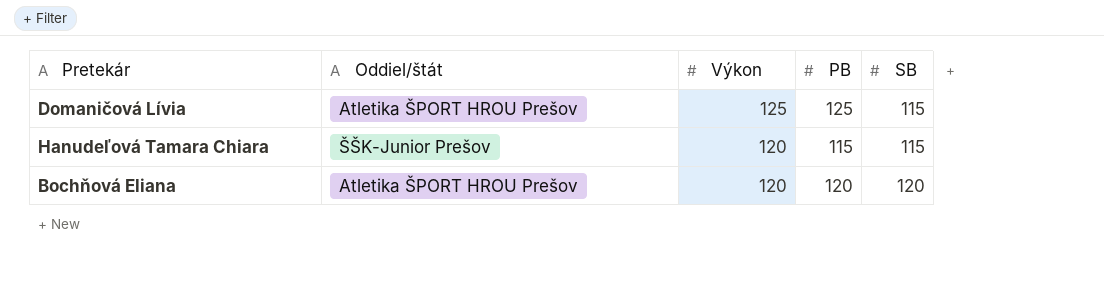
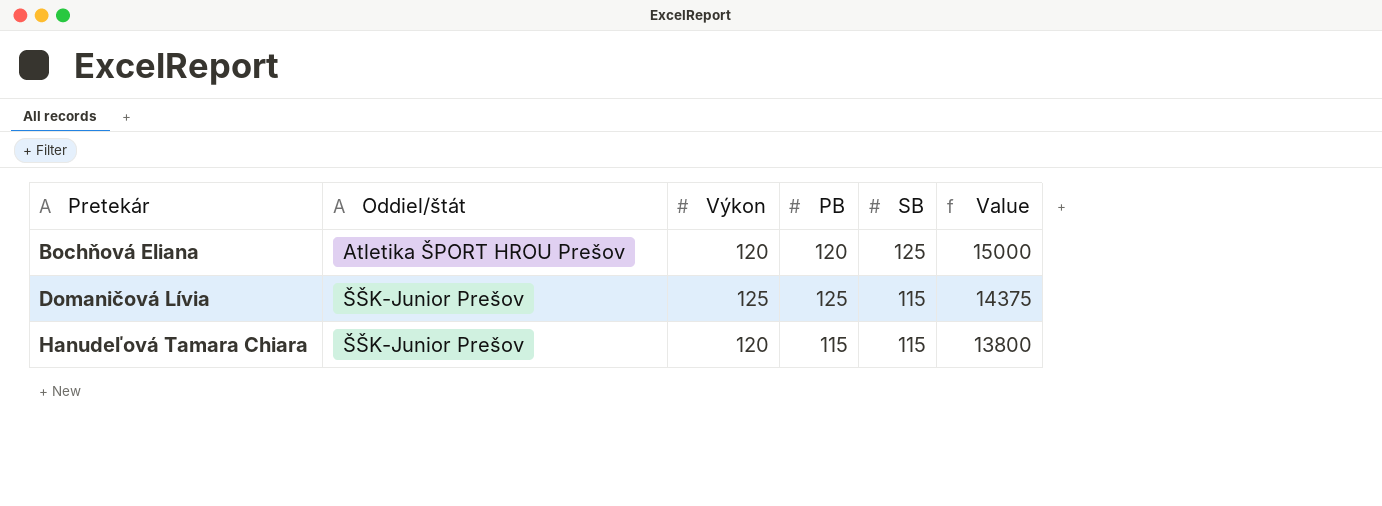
row order: Výkon descending -> Pretekár ascending
column Value | formula: none -> [Výkon] * [SB]
Bochňová Eliana | SB: 120 -> 125
Domaničová Lívia | Oddiel/štát: Atletika ŠPORT HROU Prešov -> ŠŠK-Junior Prešov

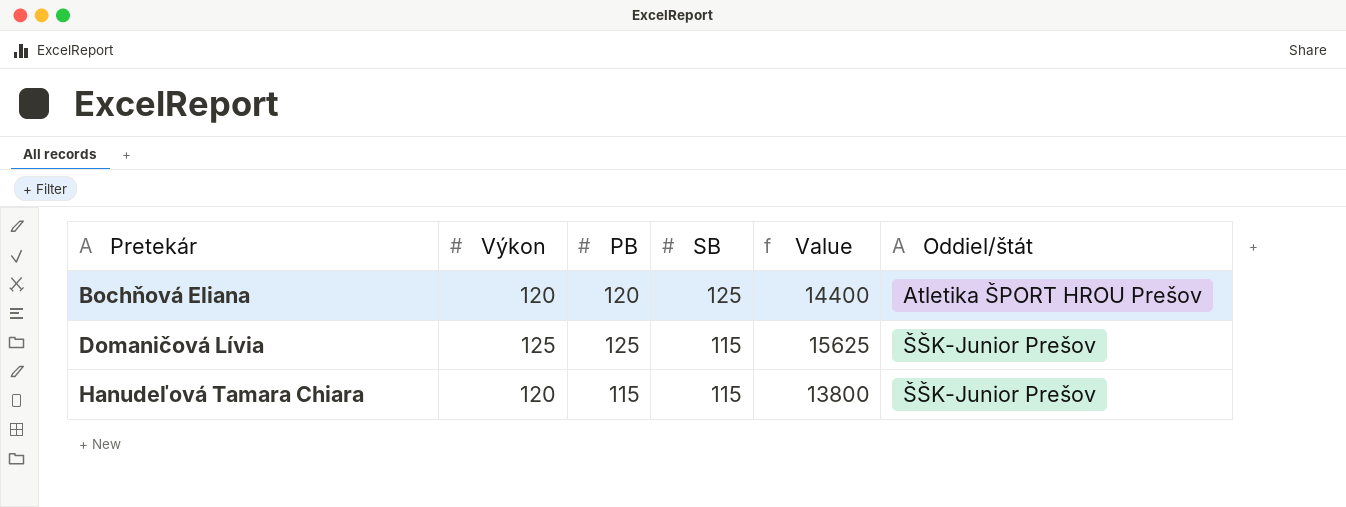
column Value | formula: [Výkon] * [SB] -> [Výkon] * [PB]
column Oddiel/štát | position: 2 -> 6

